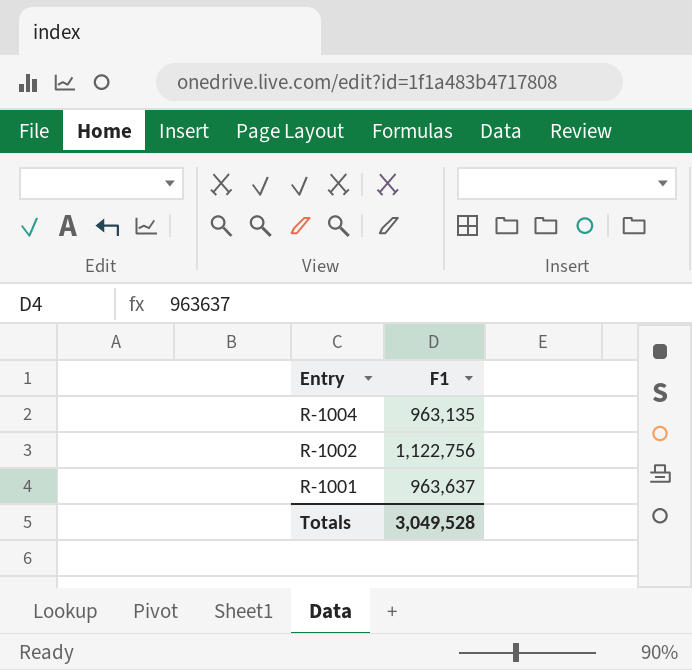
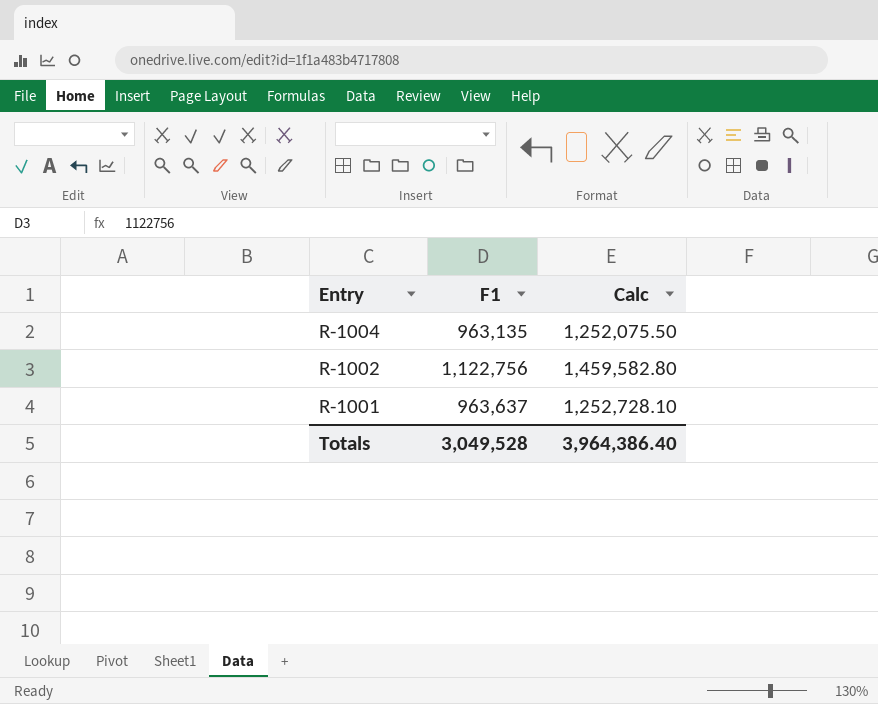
column Calc | formula: none -> [F1] * 1.3

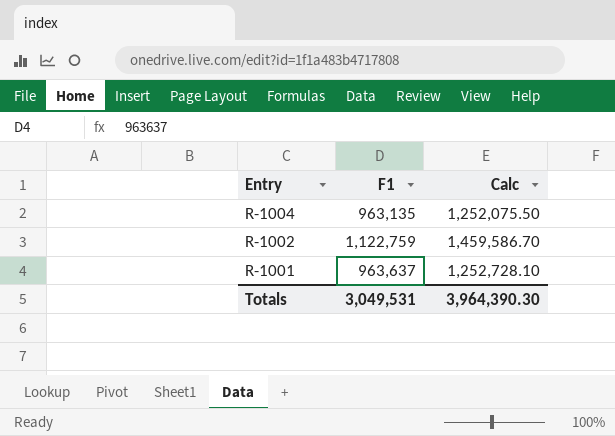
R-1002 | F1: 1,122,756 -> 1,122,759
R-1002 | Calc: 1,459,582.80 -> 1,459,586.70
Totals | F1: 3,049,528 -> 3,049,531
Totals | Calc: 3,964,386.40 -> 3,964,390.30

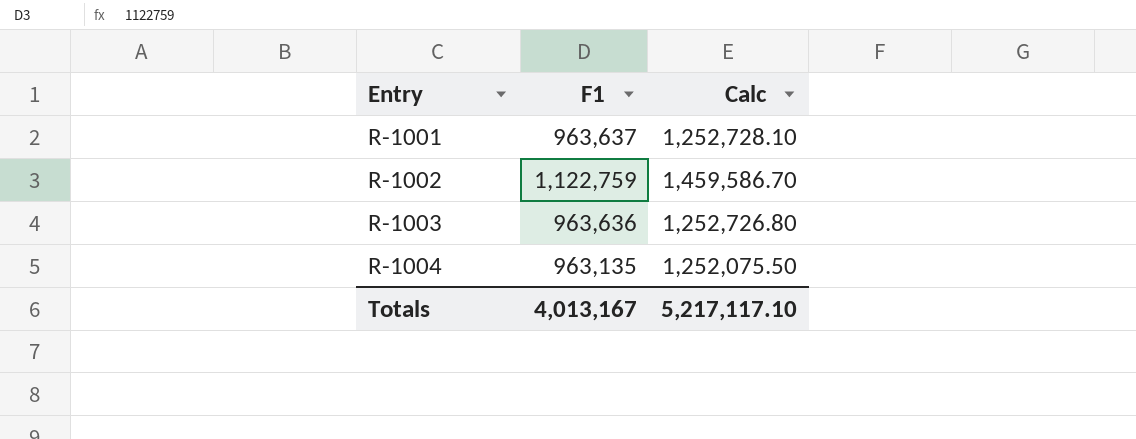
row order: Entry descending -> Entry ascending
row R-1003: none -> 963,636 | 1,252,726.80
Totals | F1: 3,049,531 -> 4,013,167
Totals | Calc: 3,964,390.30 -> 5,217,117.10

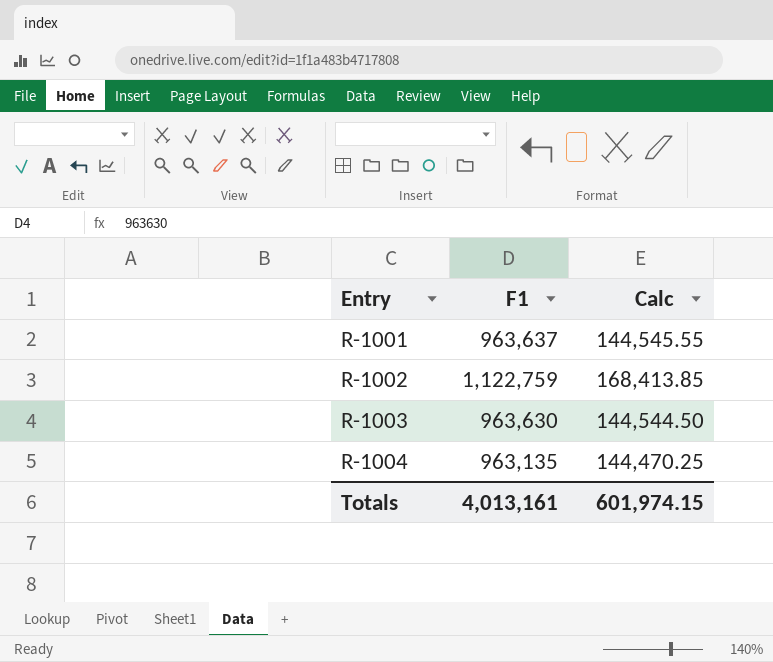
column Calc | formula: [F1] * 1.3 -> [F1] * 0.15
R-1003 | F1: 963,636 -> 963,630
Totals | F1: 4,013,167 -> 4,013,161
Totals | Calc: 5,217,117.10 -> 601,974.15

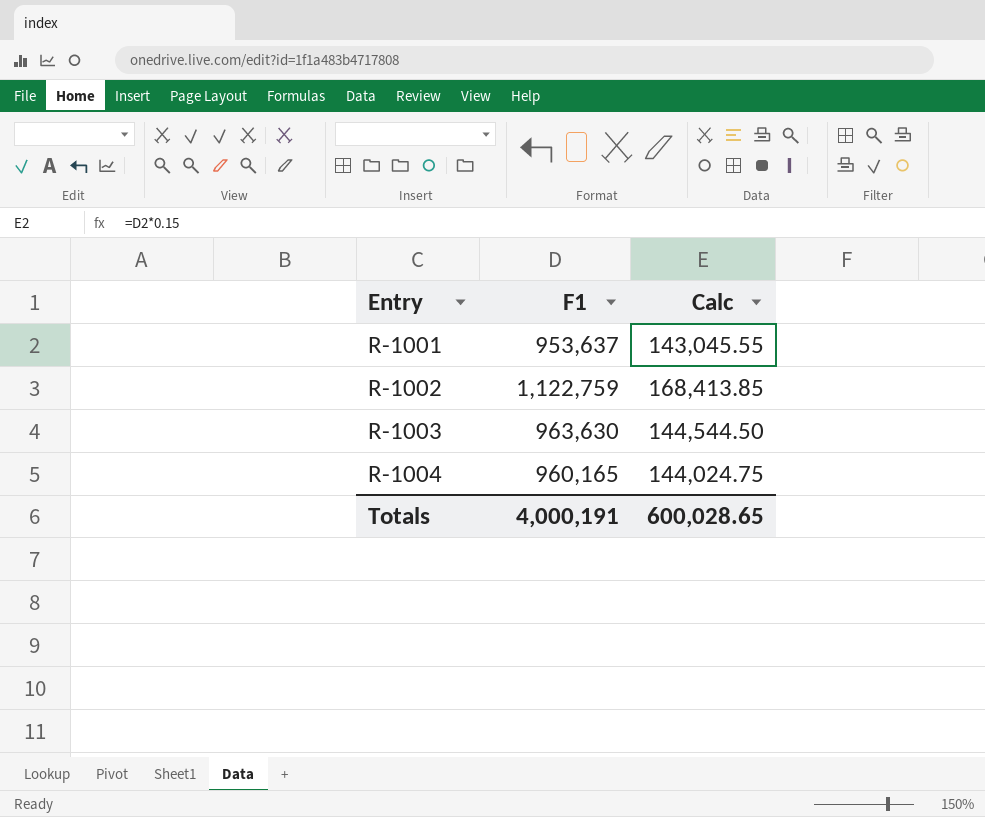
R-1001 | F1: 963,637 -> 953,637
R-1001 | Calc: 144,545.55 -> 143,045.55
R-1004 | F1: 963,135 -> 960,165
R-1004 | Calc: 144,470.25 -> 144,024.75
Totals | F1: 4,013,161 -> 4,000,191
Totals | Calc: 601,974.15 -> 600,028.65

